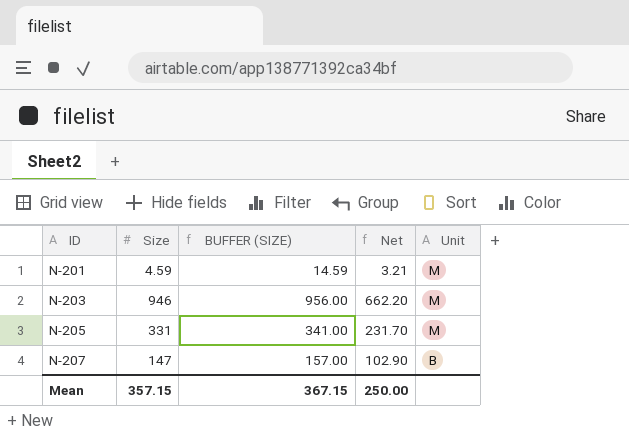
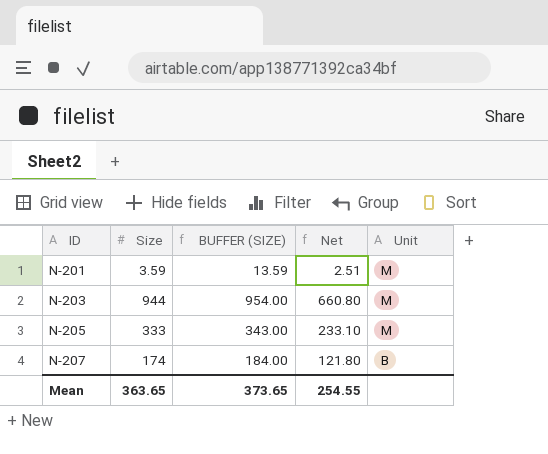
N-201 | Size: 4.59 -> 3.59
N-201 | BUFFER (SIZE): 14.59 -> 13.59
N-201 | Net: 3.21 -> 2.51
N-203 | Size: 946 -> 944
N-203 | BUFFER (SIZE): 956.00 -> 954.00
N-203 | Net: 662.20 -> 660.80
N-205 | Size: 331 -> 333
N-205 | BUFFER (SIZE): 341.00 -> 343.00
N-205 | Net: 231.70 -> 233.10
N-207 | Size: 147 -> 174
N-207 | BUFFER (SIZE): 157.00 -> 184.00
N-207 | Net: 102.90 -> 121.80
Mean | Size: 357.15 -> 363.65
Mean | BUFFER (SIZE): 367.15 -> 373.65
Mean | Net: 250.00 -> 254.55

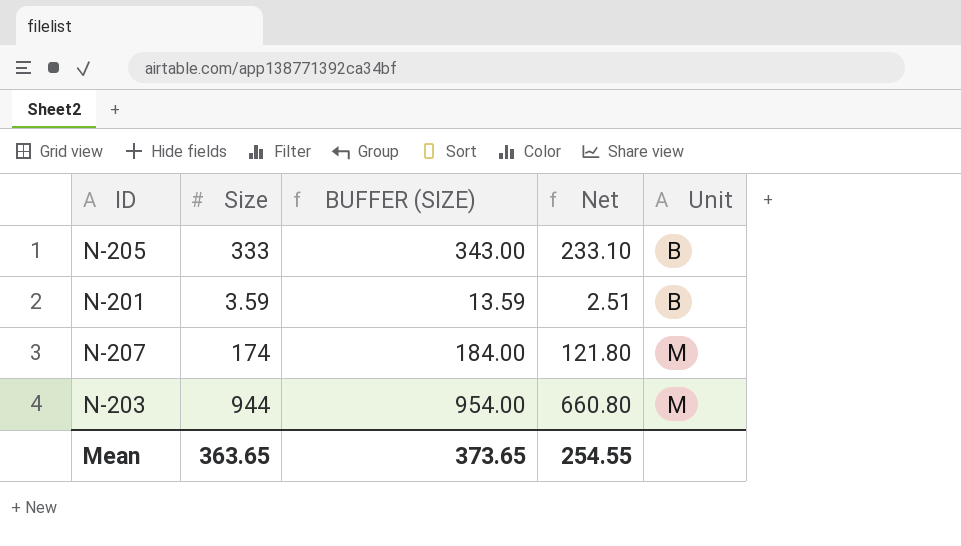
row order: ID ascending -> Unit ascending
N-205 | Unit: M -> B
N-201 | Unit: M -> B
N-207 | Unit: B -> M

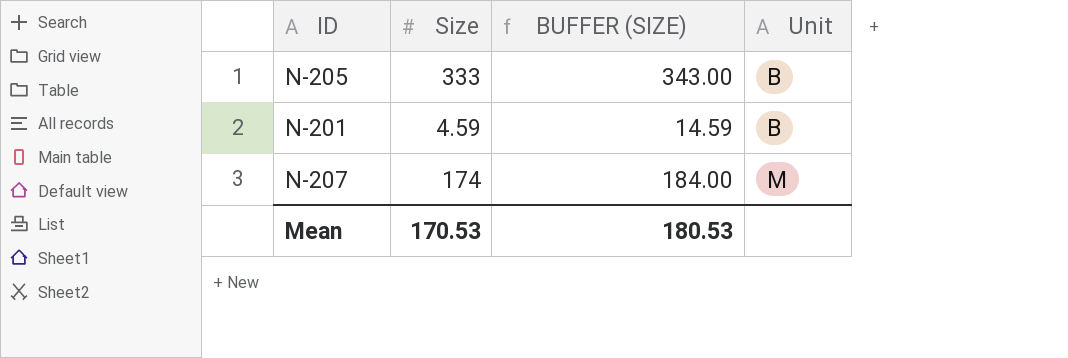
column Net | formula: [Size] * 0.7 -> none
row N-203: 944 | 954.00 | 660.80 | M -> none
N-201 | Size: 3.59 -> 4.59
N-201 | BUFFER (SIZE): 13.59 -> 14.59
Mean | Size: 363.65 -> 170.53
Mean | BUFFER (SIZE): 373.65 -> 180.53

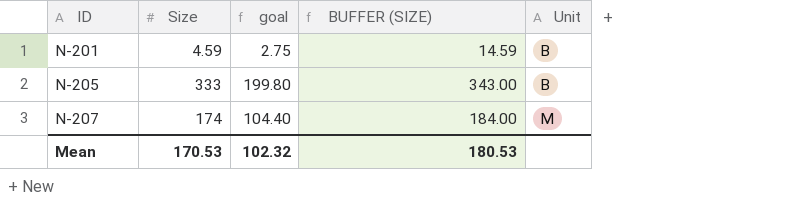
row order: Unit ascending -> ID ascending
column goal | formula: none -> [Size] * 0.6

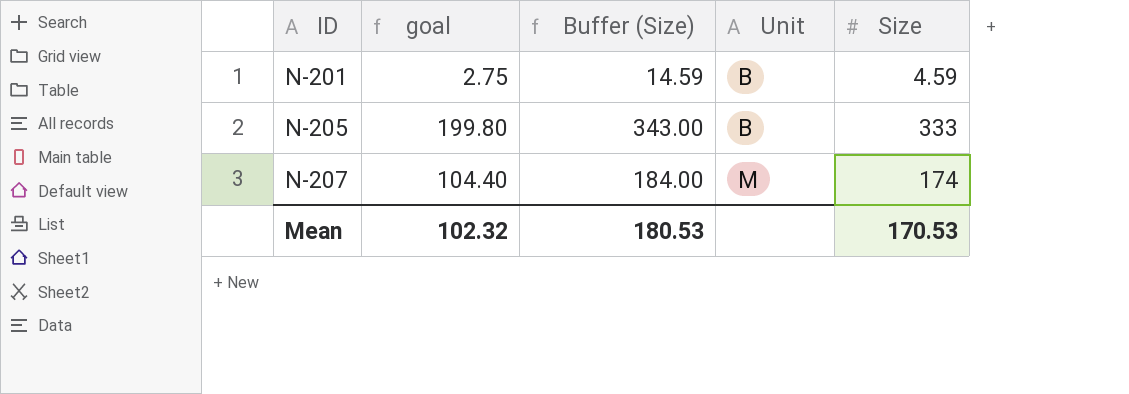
column name: BUFFER (SIZE) -> Buffer (Size)
column Size | position: 2 -> 5

